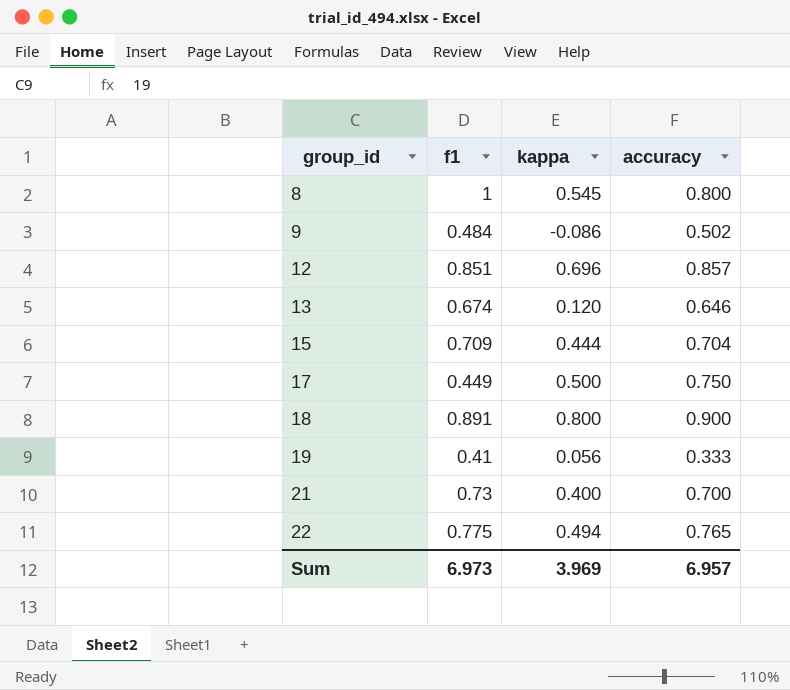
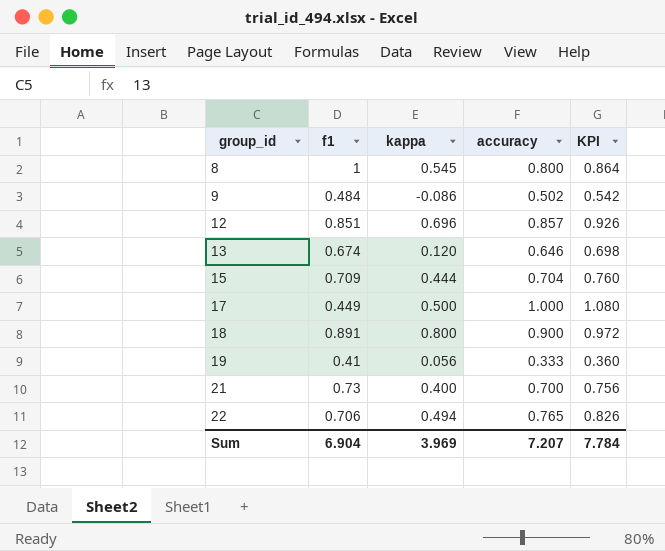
column KPI | formula: none -> [accuracy] * 1.08
17 | accuracy: 0.750 -> 1.000
22 | f1: 0.775 -> 0.706
Sum | f1: 6.973 -> 6.904
Sum | accuracy: 6.957 -> 7.207

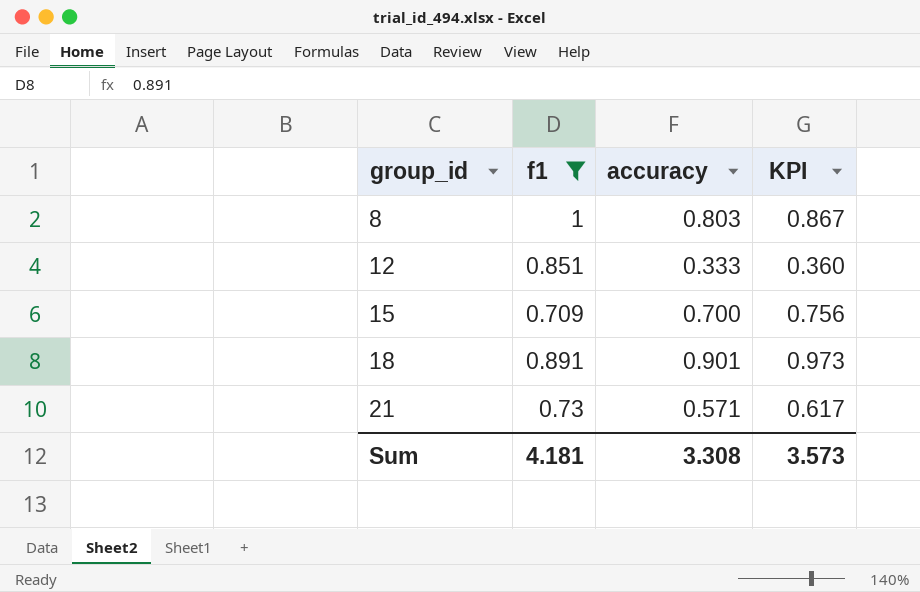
filter: none -> f1 >= 0.709
column kappa | position: 3 -> none
8 | accuracy: 0.800 -> 0.803
8 | KPI: 0.864 -> 0.867
12 | accuracy: 0.857 -> 0.333
12 | KPI: 0.926 -> 0.360
15 | accuracy: 0.704 -> 0.700
15 | KPI: 0.760 -> 0.756
18 | accuracy: 0.900 -> 0.901
18 | KPI: 0.972 -> 0.973
21 | accuracy: 0.700 -> 0.571
21 | KPI: 0.756 -> 0.617
Sum | f1: 6.904 -> 4.181
Sum | accuracy: 7.207 -> 3.308
Sum | KPI: 7.784 -> 3.573

